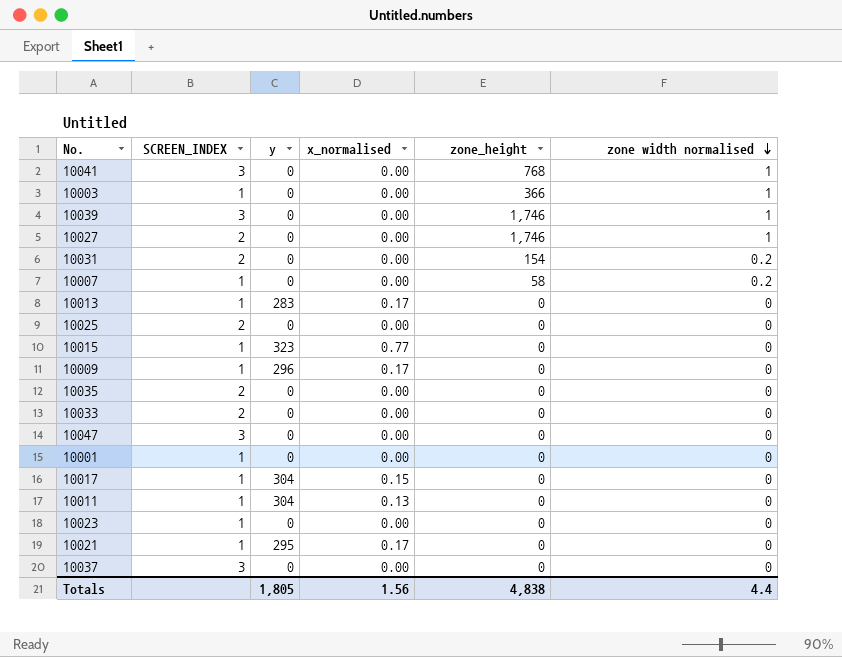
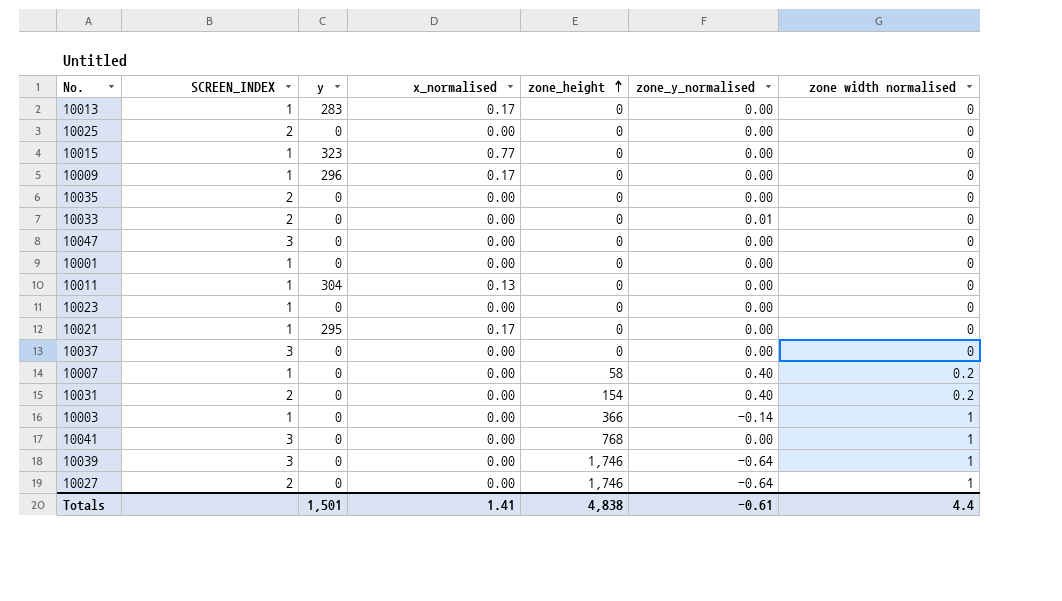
row order: zone width normalised descending -> zone_height ascending
column zone_y_normalised | position: none -> 6
row 10017: 1 | 304 | 0.15 | 0 | 0 -> none
Totals | y: 1,805 -> 1,501
Totals | x_normalised: 1.56 -> 1.41

